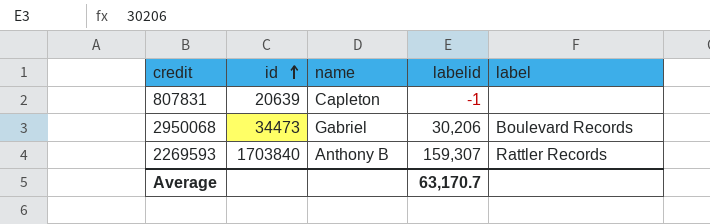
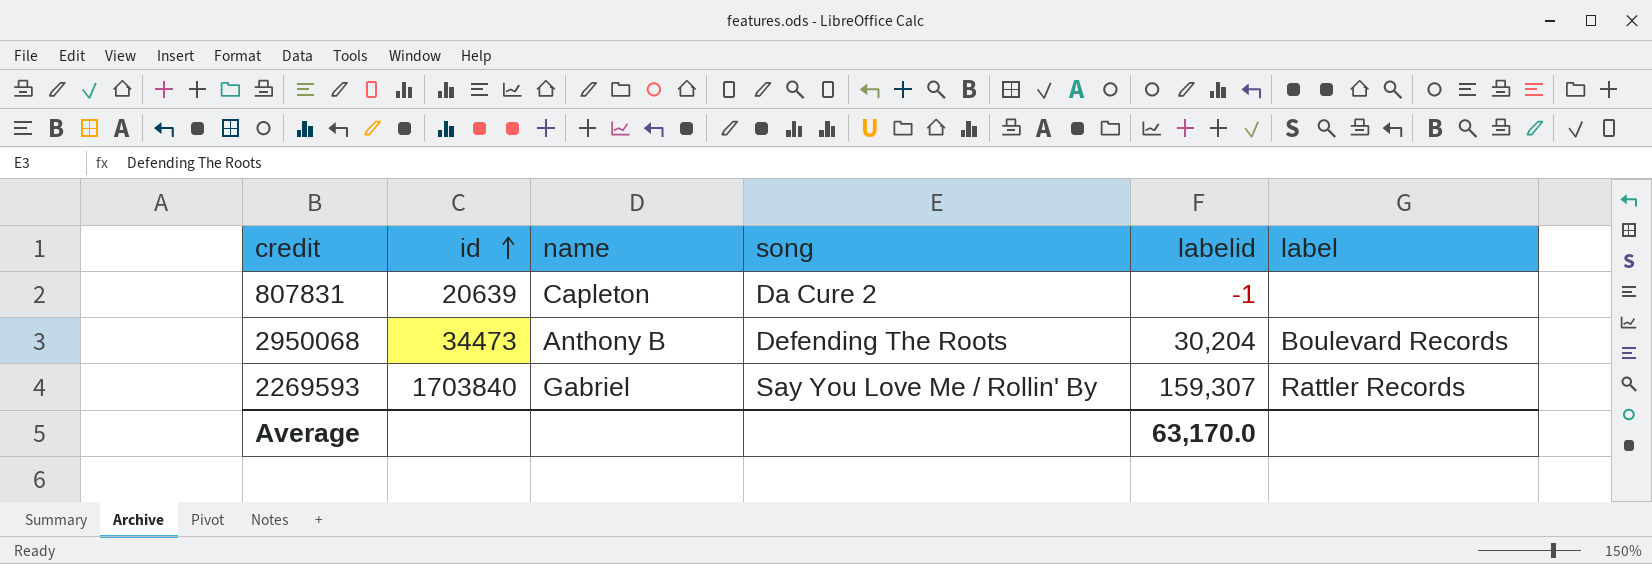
column song | position: none -> 4
2950068 | name: Gabriel -> Anthony B
2950068 | labelid: 30,206 -> 30,204
2269593 | name: Anthony B -> Gabriel
Average | labelid: 63,170.7 -> 63,170.0

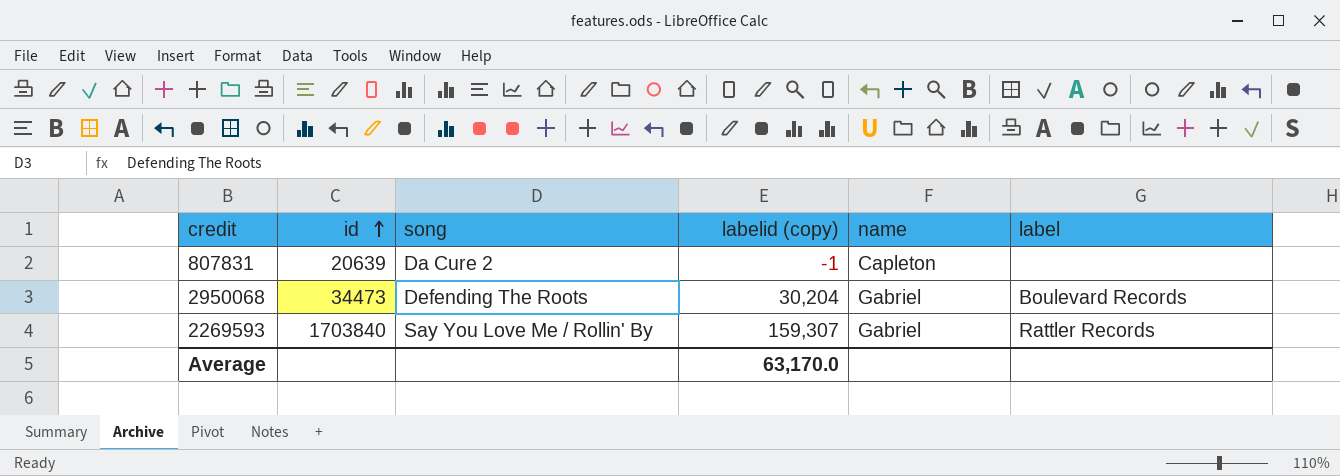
column name: labelid -> labelid (copy)
column name | position: 3 -> 5
2950068 | name: Anthony B -> Gabriel

